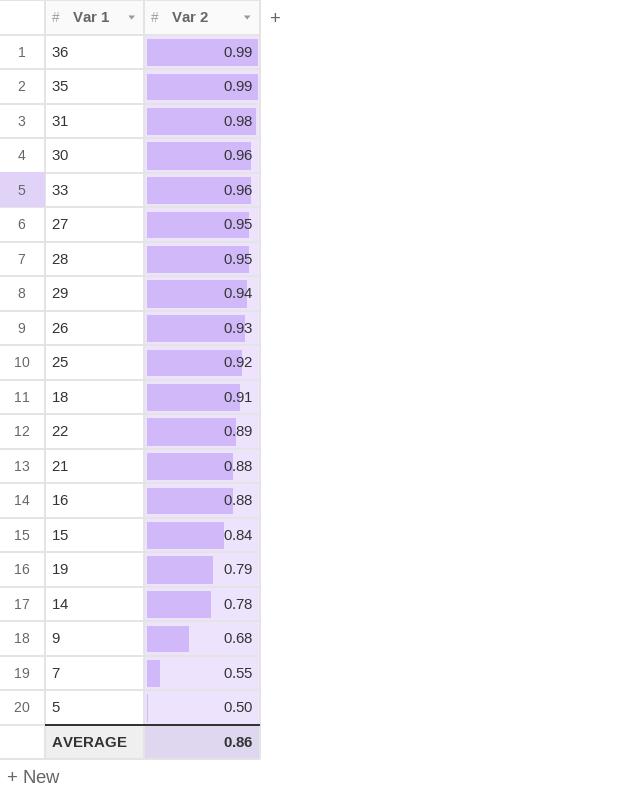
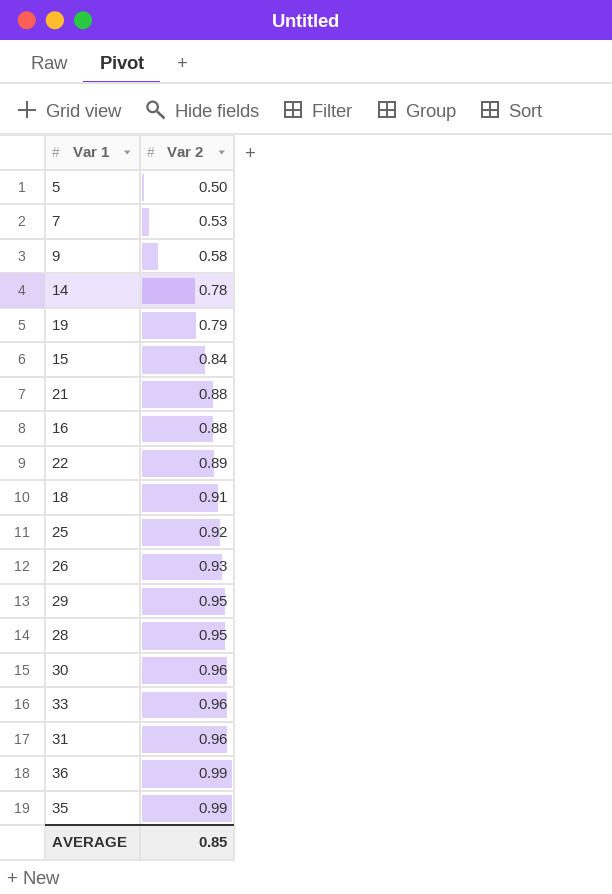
row order: Var 2 descending -> Var 2 ascending
row 27: 0.95 -> none
7 | Var 2: 0.55 -> 0.53
9 | Var 2: 0.68 -> 0.58
29 | Var 2: 0.94 -> 0.95
31 | Var 2: 0.98 -> 0.96
AVERAGE | Var 2: 0.86 -> 0.85

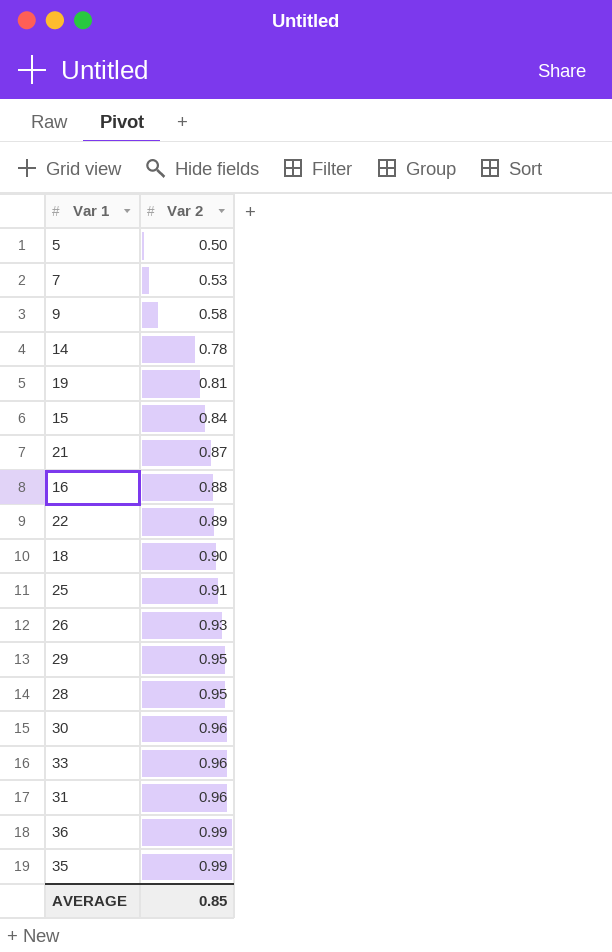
19 | Var 2: 0.79 -> 0.81
21 | Var 2: 0.88 -> 0.87
18 | Var 2: 0.91 -> 0.90
25 | Var 2: 0.92 -> 0.91

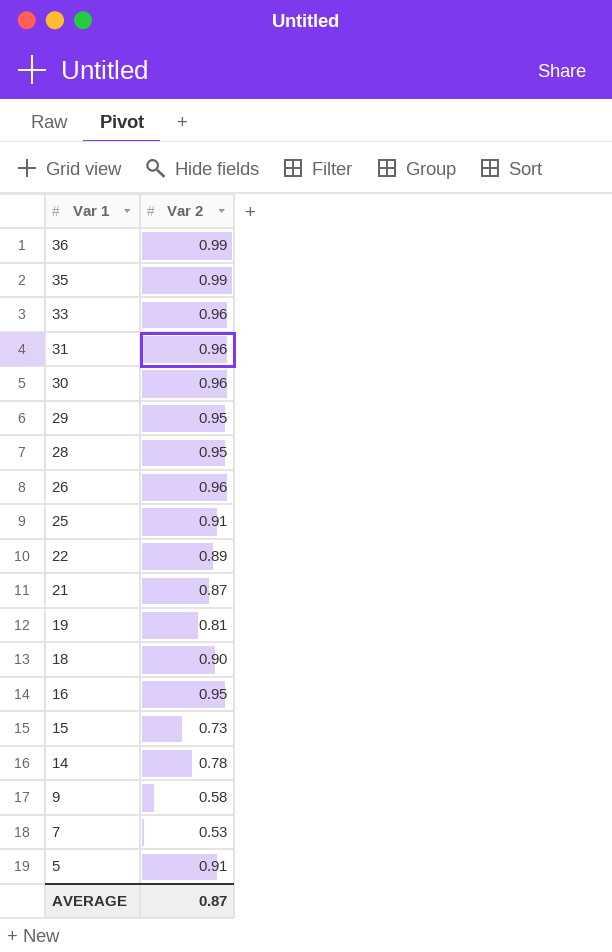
row order: Var 2 ascending -> Var 1 descending
26 | Var 2: 0.93 -> 0.96
16 | Var 2: 0.88 -> 0.95
15 | Var 2: 0.84 -> 0.73
5 | Var 2: 0.50 -> 0.91
AVERAGE | Var 2: 0.85 -> 0.87

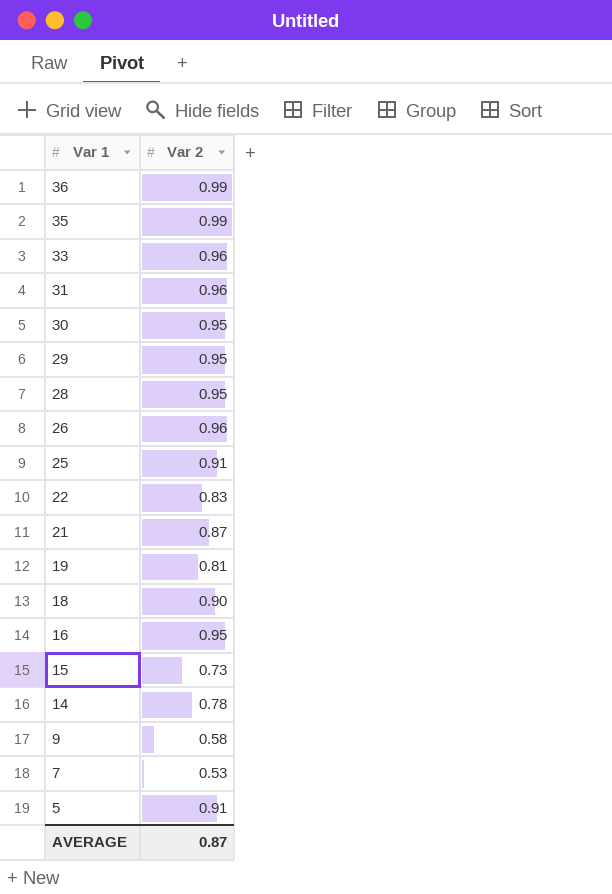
30 | Var 2: 0.96 -> 0.95
22 | Var 2: 0.89 -> 0.83

